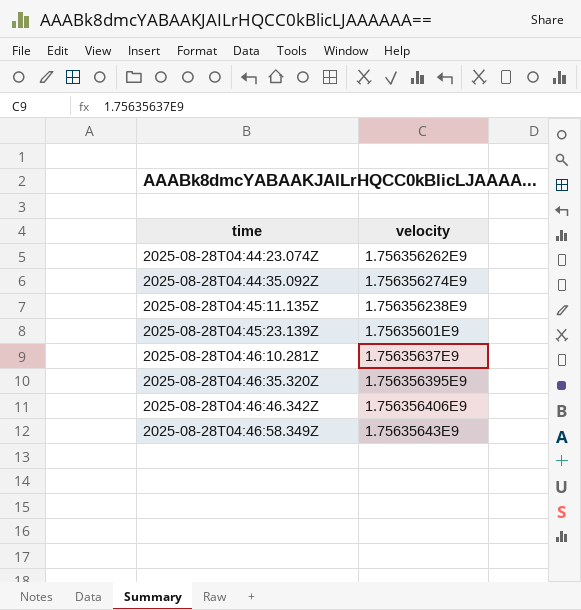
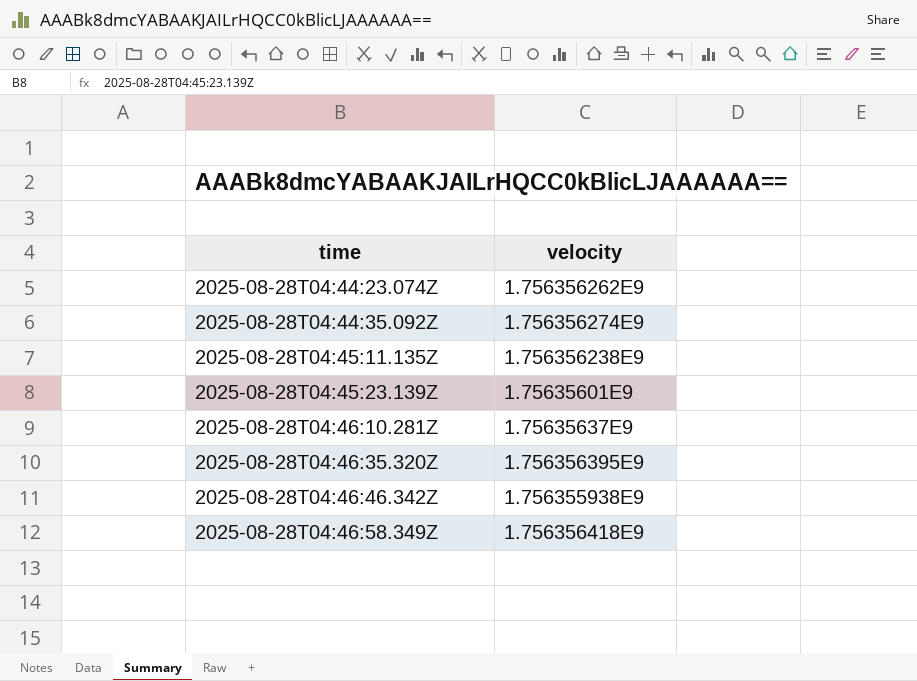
2025-08-28T04:46:46.342Z | velocity: 1.756356406E9 -> 1.756355938E9
2025-08-28T04:46:58.349Z | velocity: 1.75635643E9 -> 1.756356418E9

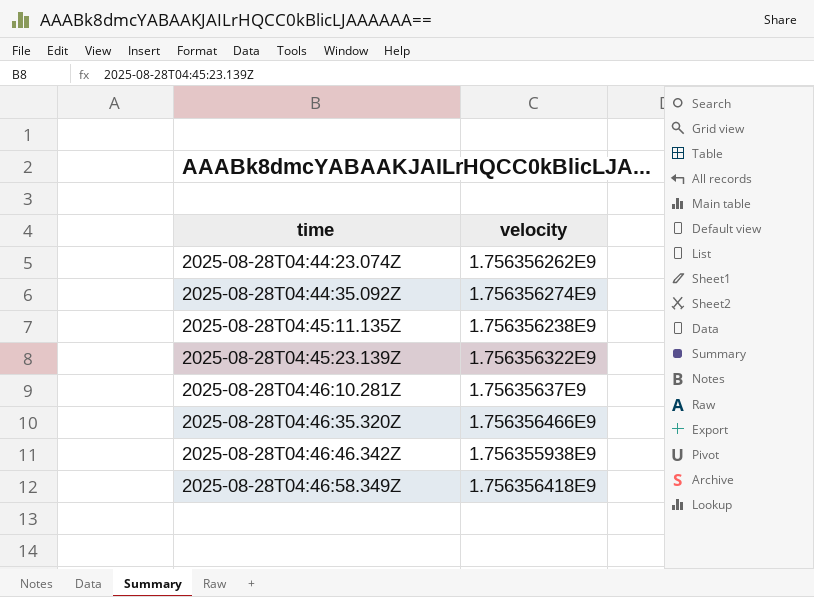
2025-08-28T04:45:23.139Z | velocity: 1.75635601E9 -> 1.756356322E9
2025-08-28T04:46:35.320Z | velocity: 1.756356395E9 -> 1.756356466E9

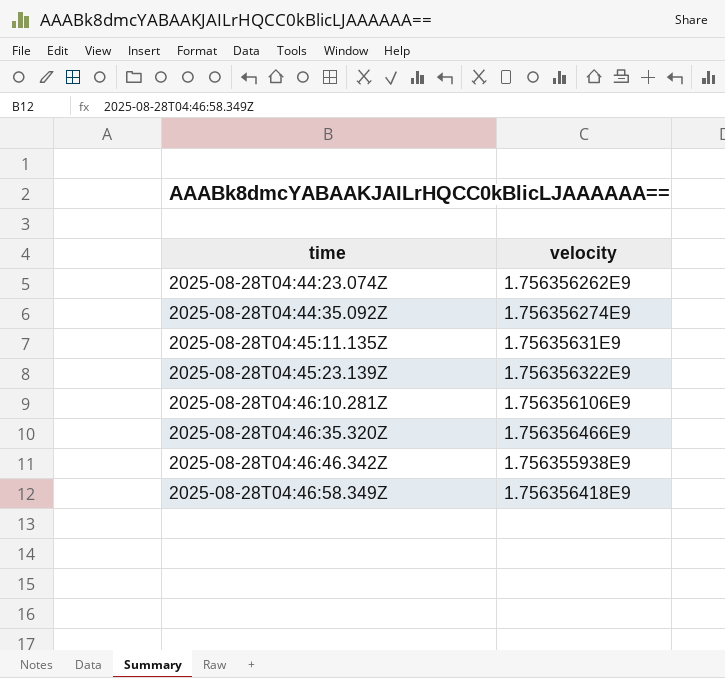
2025-08-28T04:45:11.135Z | velocity: 1.756356238E9 -> 1.75635631E9
2025-08-28T04:46:10.281Z | velocity: 1.75635637E9 -> 1.756356106E9

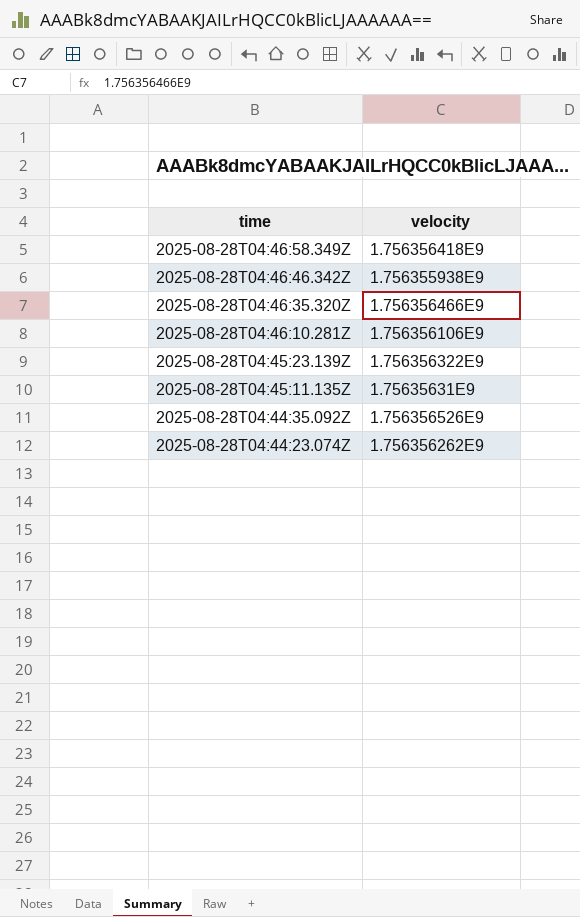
row order: time ascending -> time descending
2025-08-28T04:44:35.092Z | velocity: 1.756356274E9 -> 1.756356526E9

